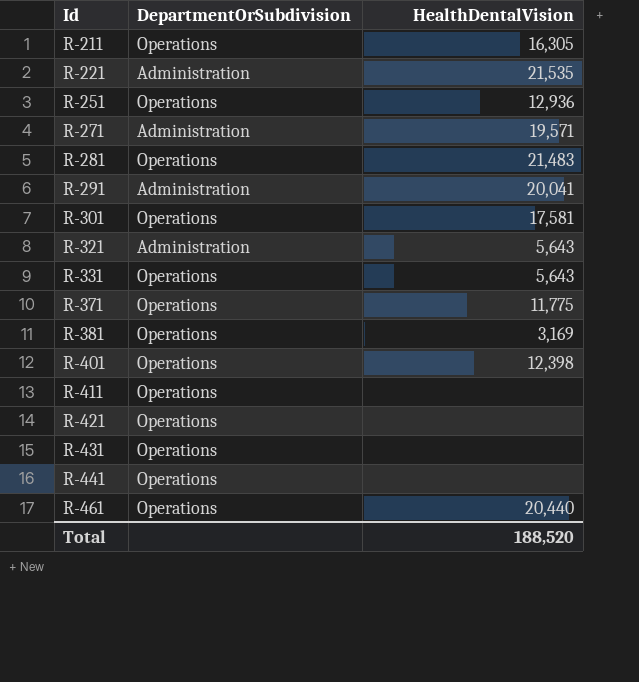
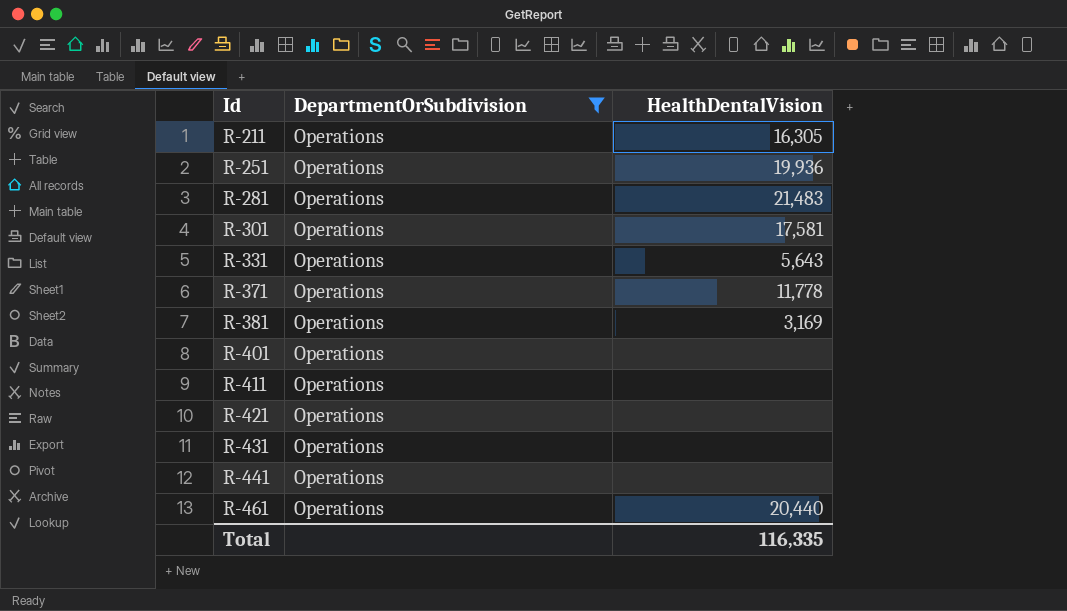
filter: none -> DepartmentOrSubdivision = Operations
R-251 | HealthDentalVision: 12,936 -> 19,936
R-371 | HealthDentalVision: 11,775 -> 11,778
R-401 | HealthDentalVision: 12,398 -> none
Total | HealthDentalVision: 188,520 -> 116,335

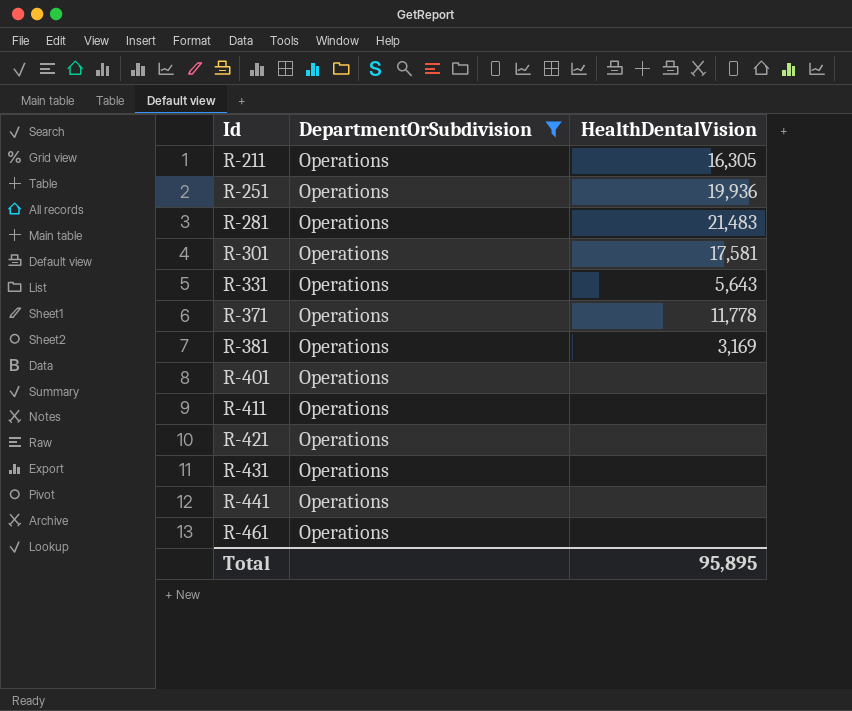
R-461 | HealthDentalVision: 20,440 -> none
Total | HealthDentalVision: 116,335 -> 95,895

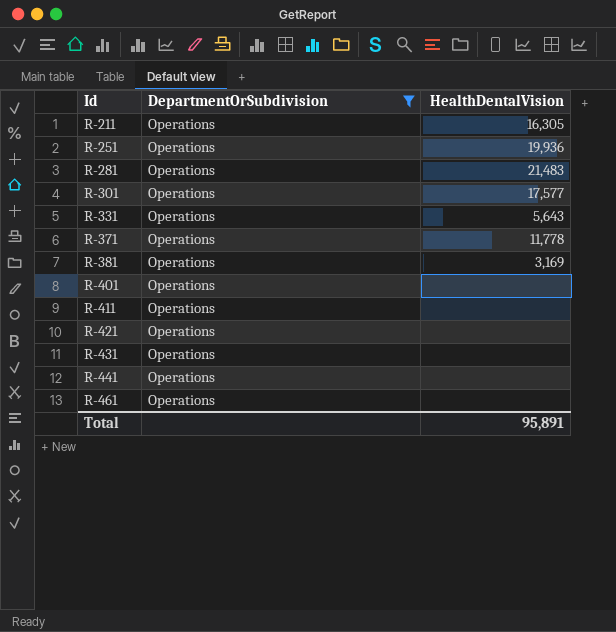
R-301 | HealthDentalVision: 17,581 -> 17,577
Total | HealthDentalVision: 95,895 -> 95,891

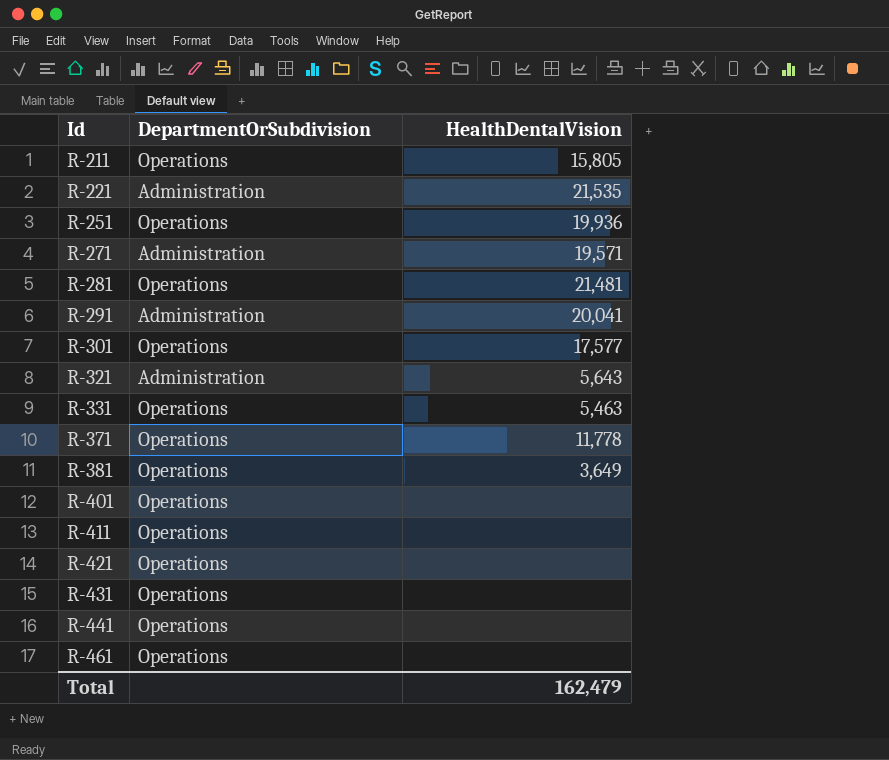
filter: DepartmentOrSubdivision = Operations -> none
R-211 | HealthDentalVision: 16,305 -> 15,805
R-281 | HealthDentalVision: 21,483 -> 21,481
R-331 | HealthDentalVision: 5,643 -> 5,463
R-381 | HealthDentalVision: 3,169 -> 3,649
Total | HealthDentalVision: 95,891 -> 162,479

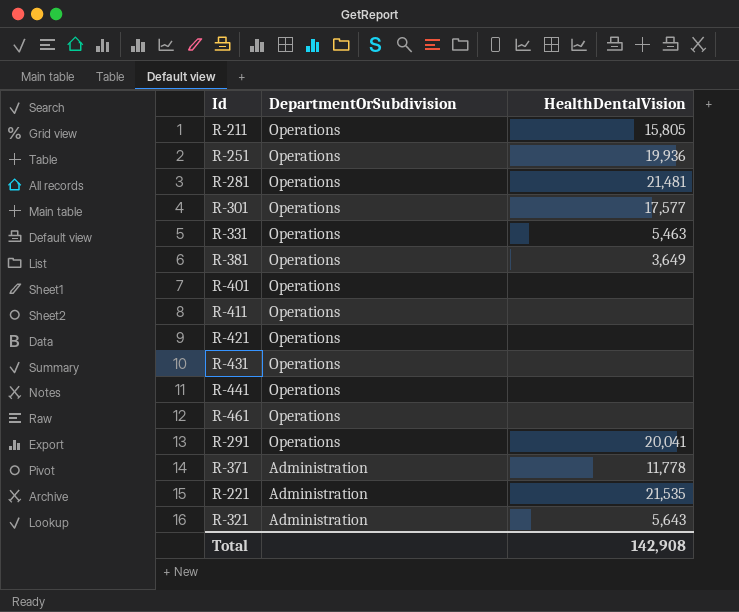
row order: Id ascending -> DepartmentOrSubdivision descending
row R-271: Administration | 19,571 -> none
R-291 | DepartmentOrSubdivision: Administration -> Operations
R-371 | DepartmentOrSubdivision: Operations -> Administration
Total | HealthDentalVision: 162,479 -> 142,908

